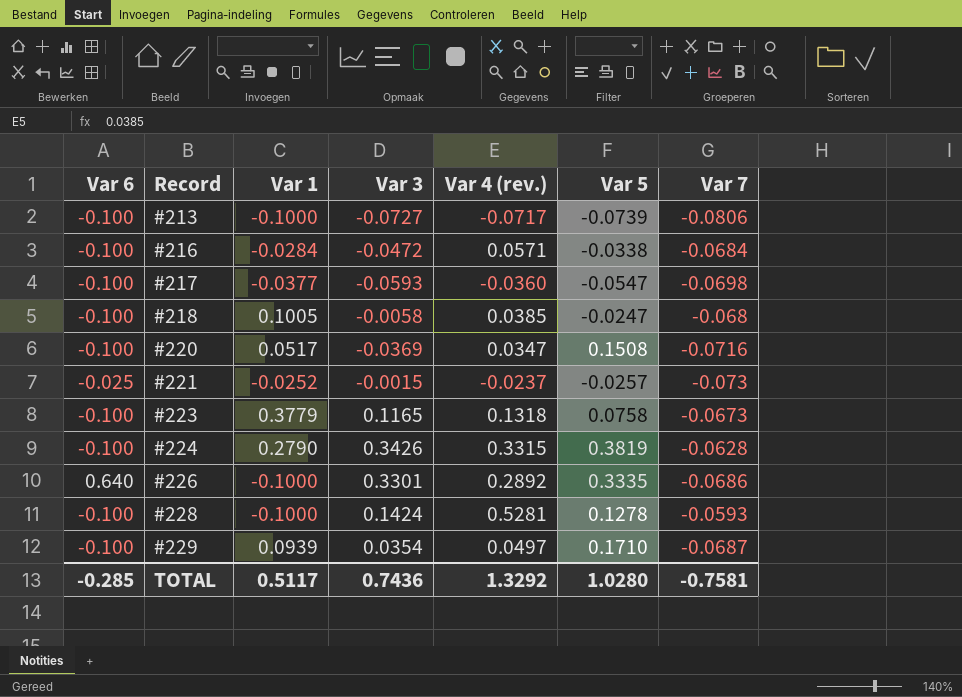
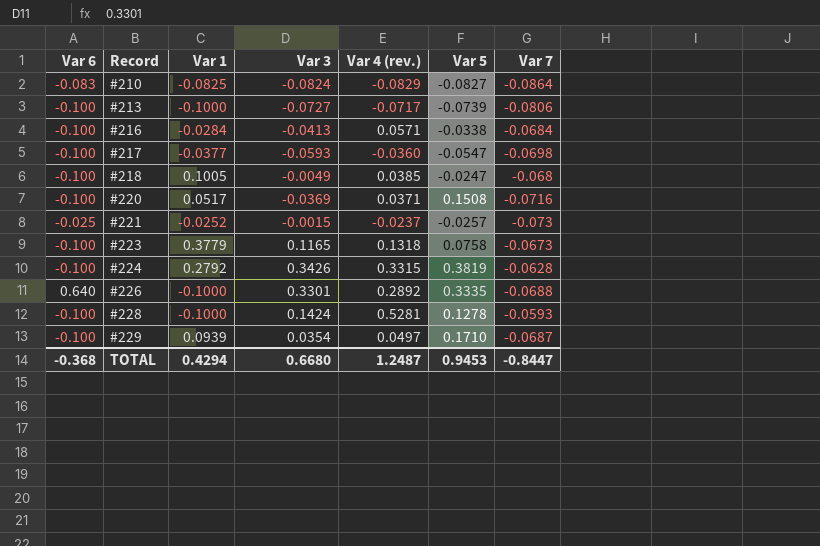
row #210: none -> -0.083 | -0.0825 | -0.0824 | -0.0829 | -0.0827 | -0.0864
#216 | Var 3: -0.0472 -> -0.0413
#218 | Var 3: -0.0058 -> -0.0049
#220 | Var 4 (rev.): 0.0347 -> 0.0371
#224 | Var 1: 0.2790 -> 0.2792
#226 | Var 7: -0.0686 -> -0.0688
TOTAL | Var 6: -0.285 -> -0.368
TOTAL | Var 1: 0.5117 -> 0.4294
TOTAL | Var 3: 0.7436 -> 0.6680
TOTAL | Var 4 (rev.): 1.3292 -> 1.2487
TOTAL | Var 5: 1.0280 -> 0.9453
TOTAL | Var 7: -0.7581 -> -0.8447

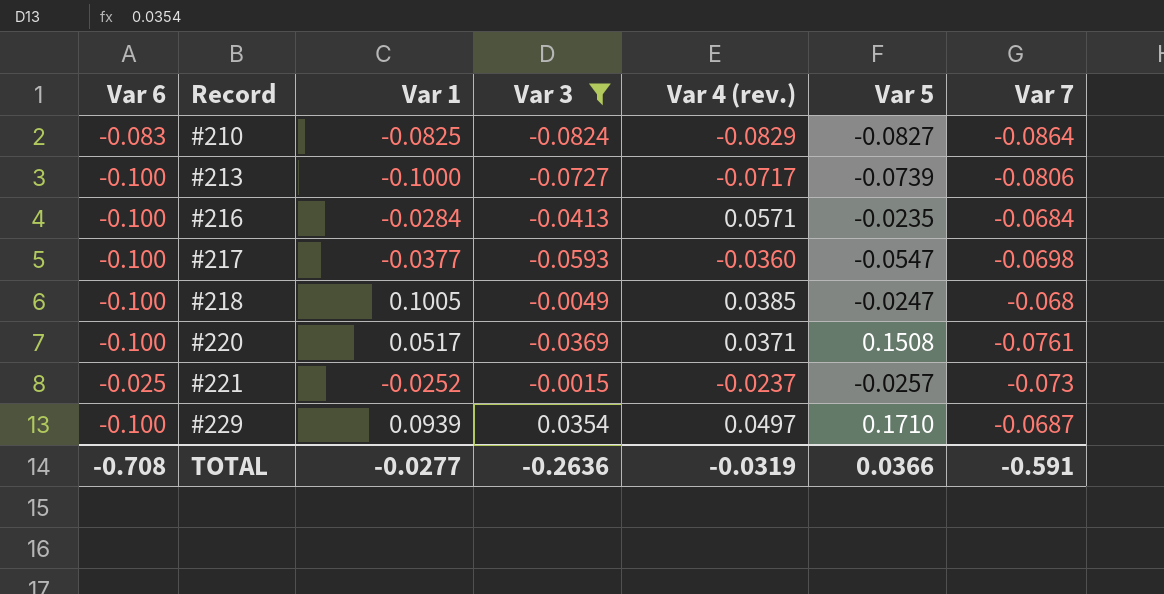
filter: none -> Var 3 <= 0.0354
#216 | Var 5: -0.0338 -> -0.0235
#220 | Var 7: -0.0716 -> -0.0761
TOTAL | Var 6: -0.368 -> -0.708
TOTAL | Var 1: 0.4294 -> -0.0277
TOTAL | Var 3: 0.6680 -> -0.2636
TOTAL | Var 4 (rev.): 1.2487 -> -0.0319
TOTAL | Var 5: 0.9453 -> 0.0366
TOTAL | Var 7: -0.8447 -> -0.591

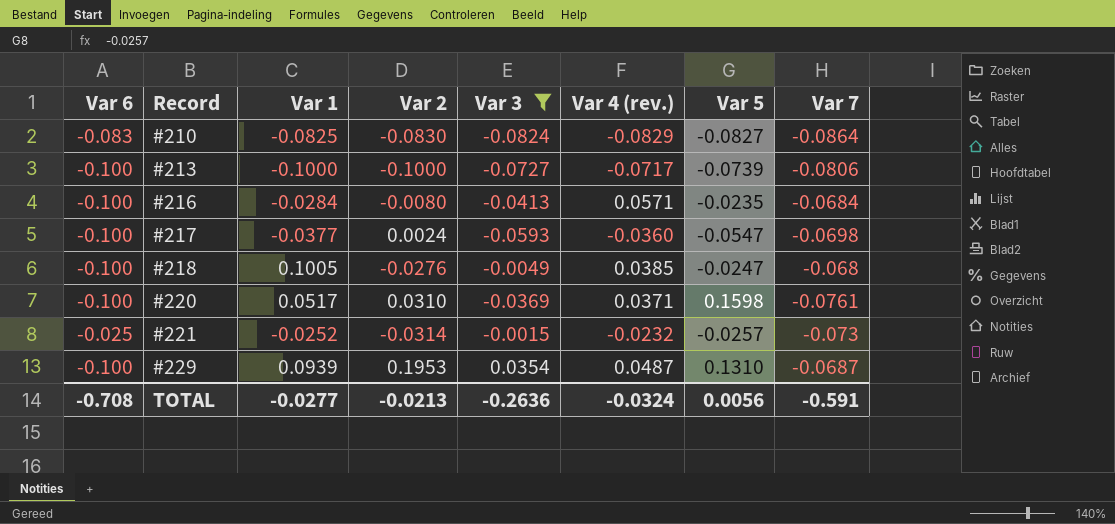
column Var 2 | position: none -> 4
#220 | Var 5: 0.1508 -> 0.1598
#221 | Var 4 (rev.): -0.0237 -> -0.0232
#229 | Var 4 (rev.): 0.0497 -> 0.0487
#229 | Var 5: 0.1710 -> 0.1310
TOTAL | Var 4 (rev.): -0.0319 -> -0.0324
TOTAL | Var 5: 0.0366 -> 0.0056

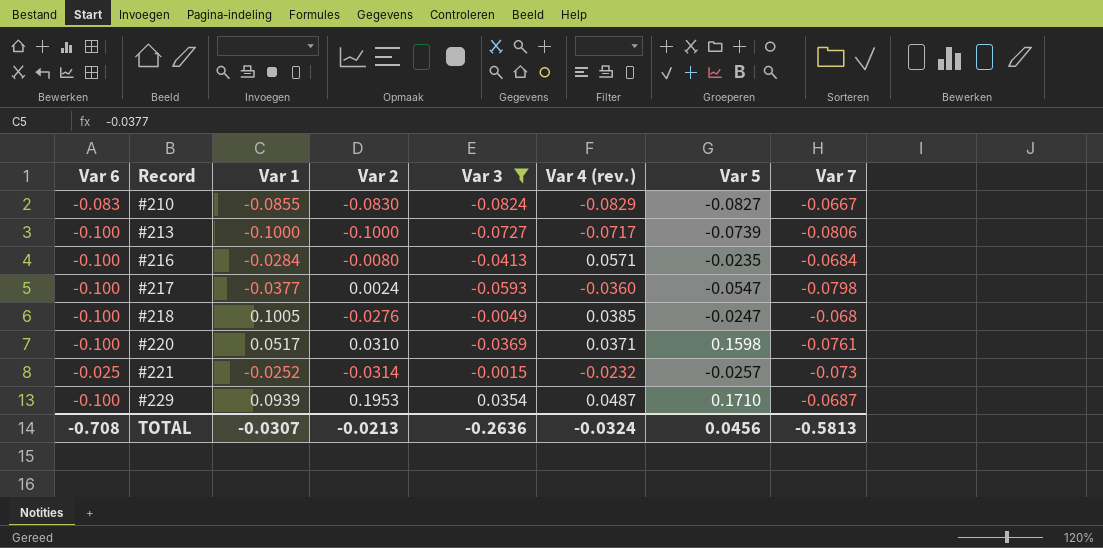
#210 | Var 1: -0.0825 -> -0.0855
#210 | Var 7: -0.0864 -> -0.0667
#217 | Var 7: -0.0698 -> -0.0798
#229 | Var 5: 0.1310 -> 0.1710
TOTAL | Var 1: -0.0277 -> -0.0307
TOTAL | Var 5: 0.0056 -> 0.0456
TOTAL | Var 7: -0.591 -> -0.5813

